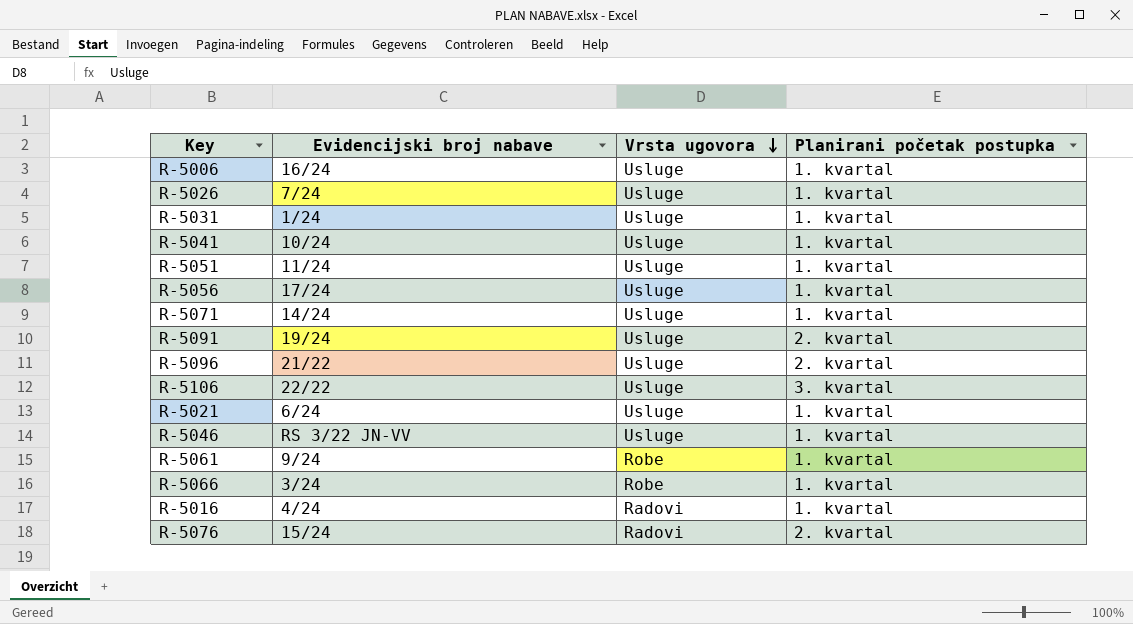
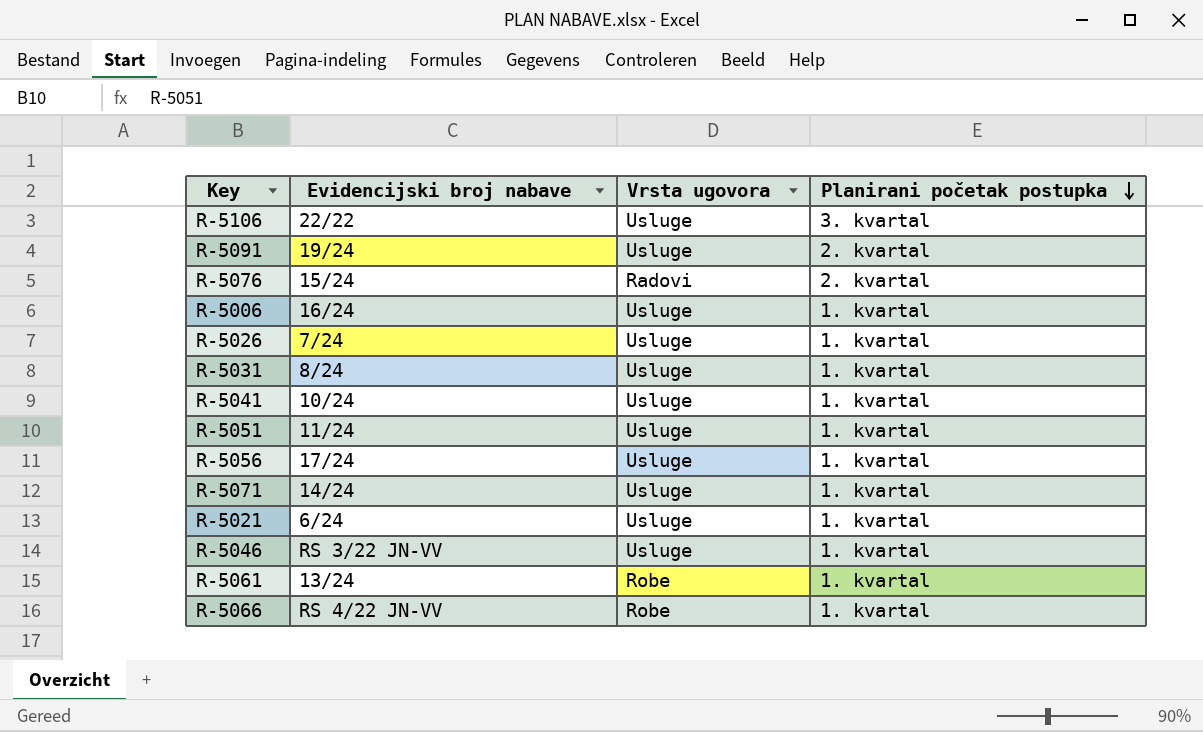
row order: Vrsta ugovora descending -> Planirani početak postupka descending
row R-5096: 21/22 | Usluge | 2. kvartal -> none
row R-5016: 4/24 | Radovi | 1. kvartal -> none
R-5031 | Evidencijski broj nabave: 1/24 -> 8/24
R-5061 | Evidencijski broj nabave: 9/24 -> 13/24
R-5066 | Evidencijski broj nabave: 3/24 -> RS 4/22 JN-VV

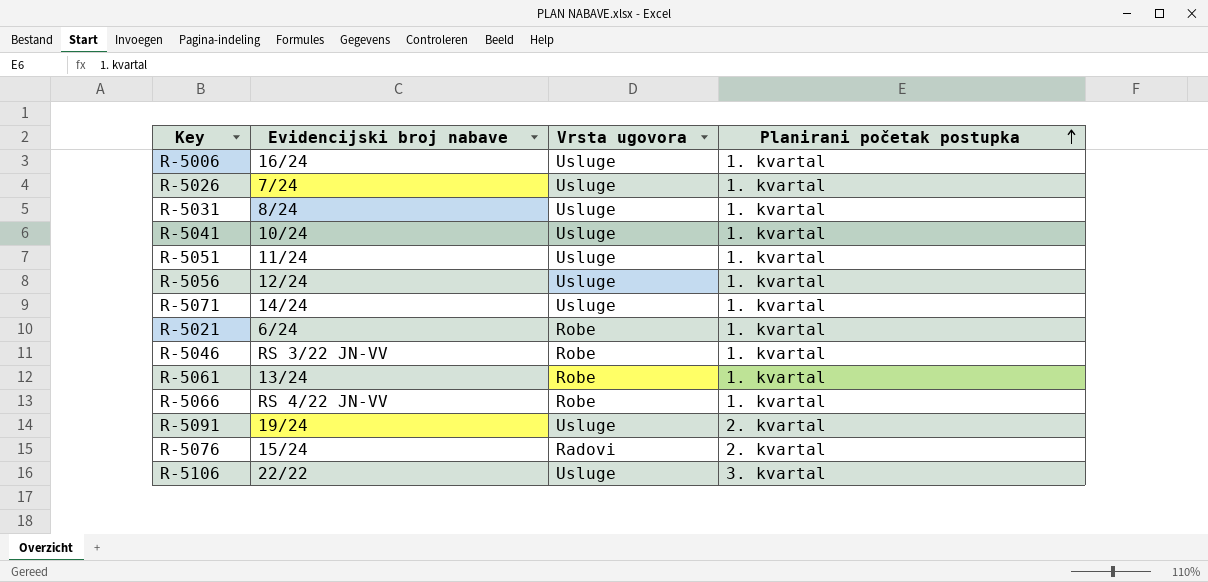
row order: Planirani početak postupka descending -> Planirani početak postupka ascending
R-5056 | Evidencijski broj nabave: 17/24 -> 12/24
R-5021 | Vrsta ugovora: Usluge -> Robe
R-5046 | Vrsta ugovora: Usluge -> Robe

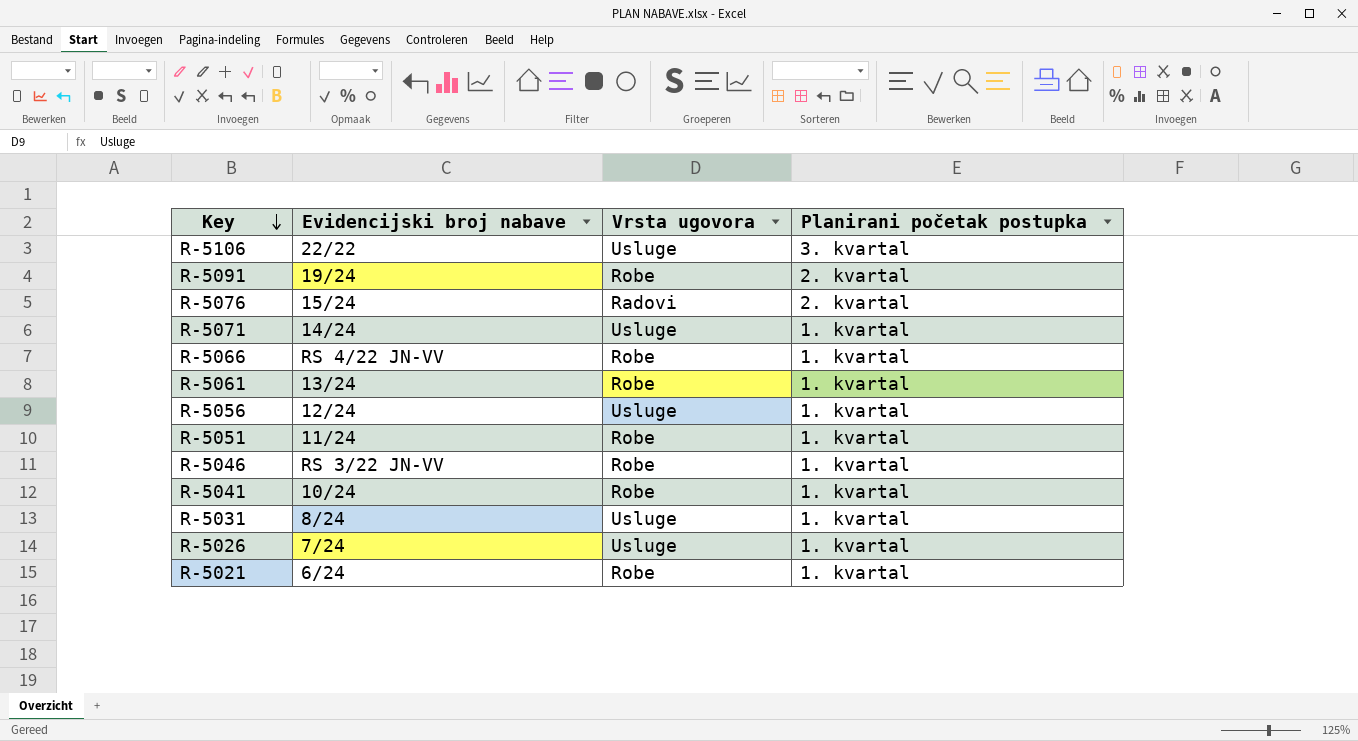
row order: Planirani početak postupka ascending -> Key descending
row R-5006: 16/24 | Usluge | 1. kvartal -> none
R-5091 | Vrsta ugovora: Usluge -> Robe
R-5051 | Vrsta ugovora: Usluge -> Robe
R-5041 | Vrsta ugovora: Usluge -> Robe

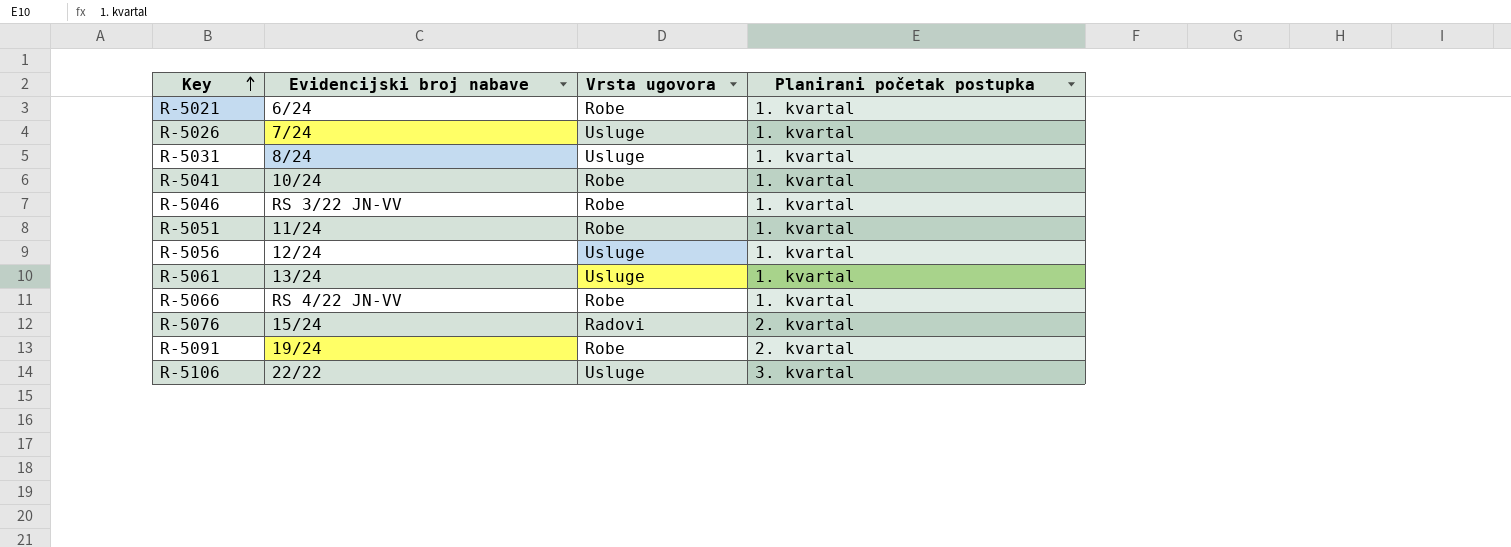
row order: Key descending -> Key ascending
row R-5071: 14/24 | Usluge | 1. kvartal -> none
R-5061 | Vrsta ugovora: Robe -> Usluge

